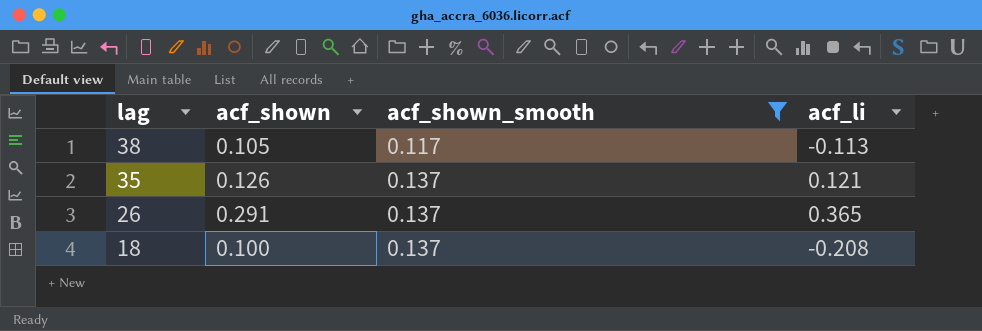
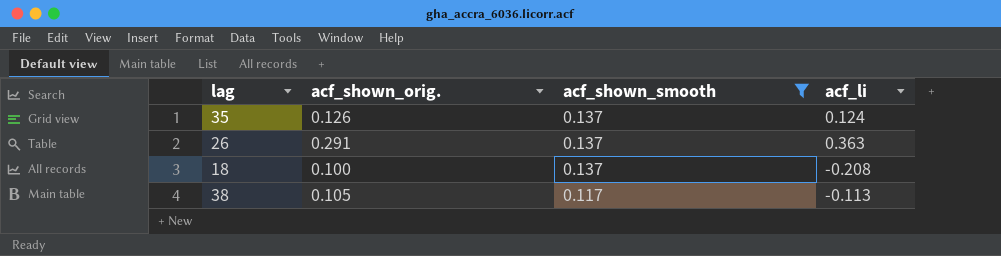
row order: lag descending -> acf_shown_smooth descending
column name: acf_shown -> acf_shown_orig.
35 | acf_li: 0.121 -> 0.124
26 | acf_li: 0.365 -> 0.363

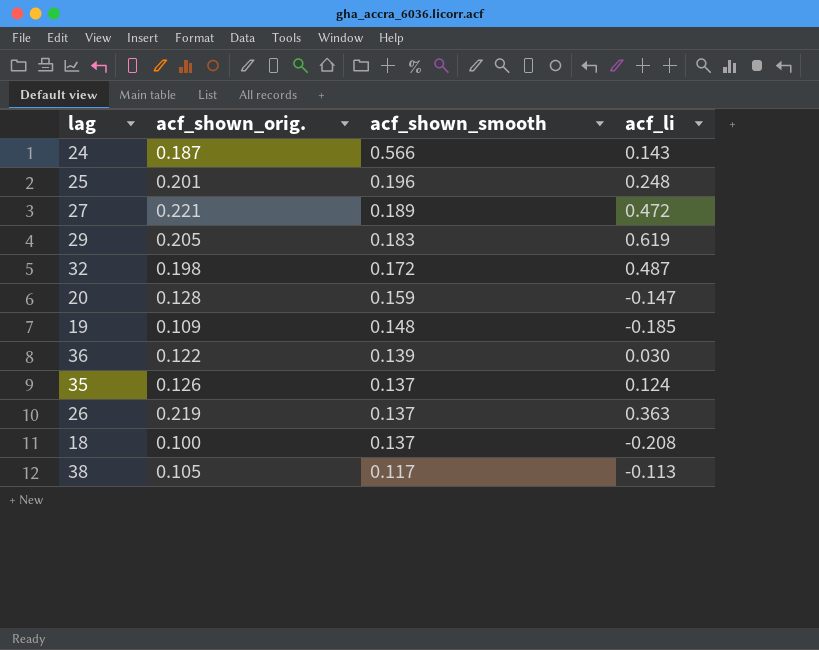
filter: acf_shown_smooth <= 0.137 -> none
26 | acf_shown_orig.: 0.291 -> 0.219

